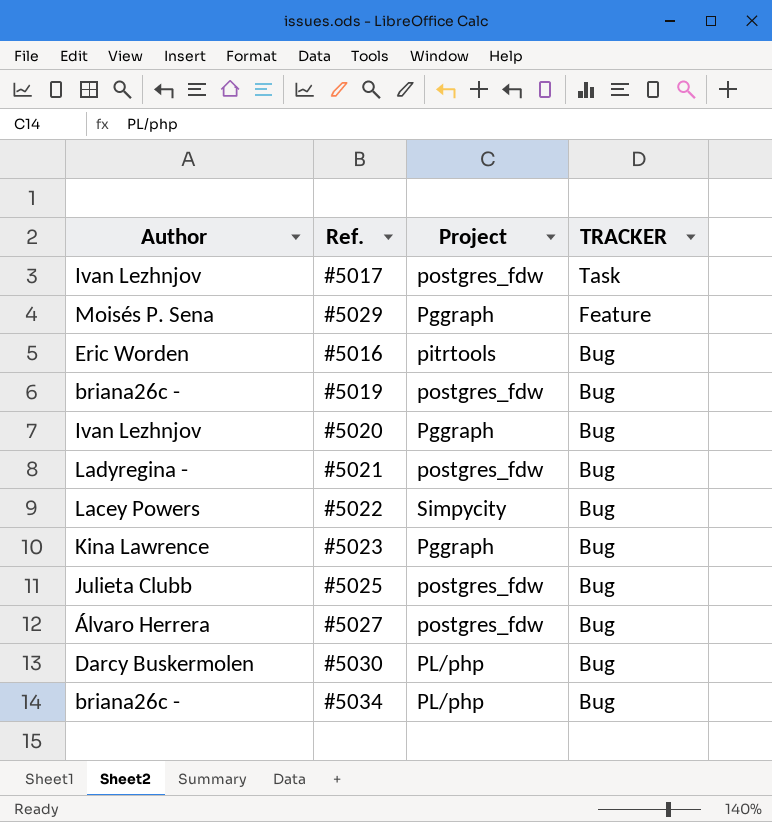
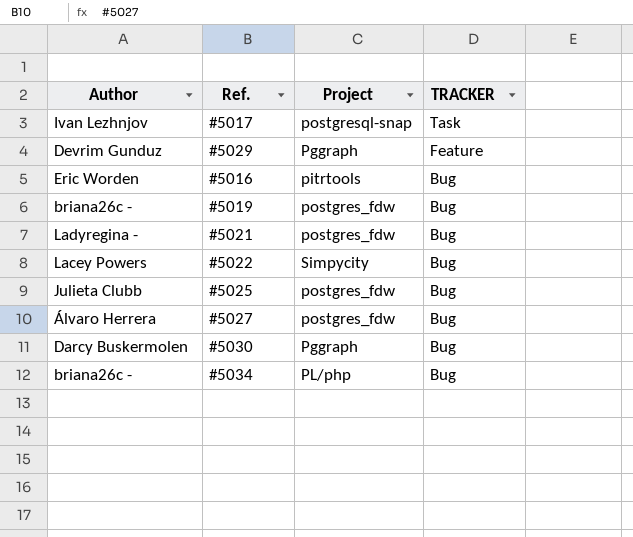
row #5020: Ivan Lezhnjov | Pggraph | Bug -> none
row #5023: Kina Lawrence | Pggraph | Bug -> none
#5017 | Project: postgres_fdw -> postgresql-snap
#5029 | Author: Moisés P. Sena -> Devrim Gunduz
#5030 | Project: PL/php -> Pggraph

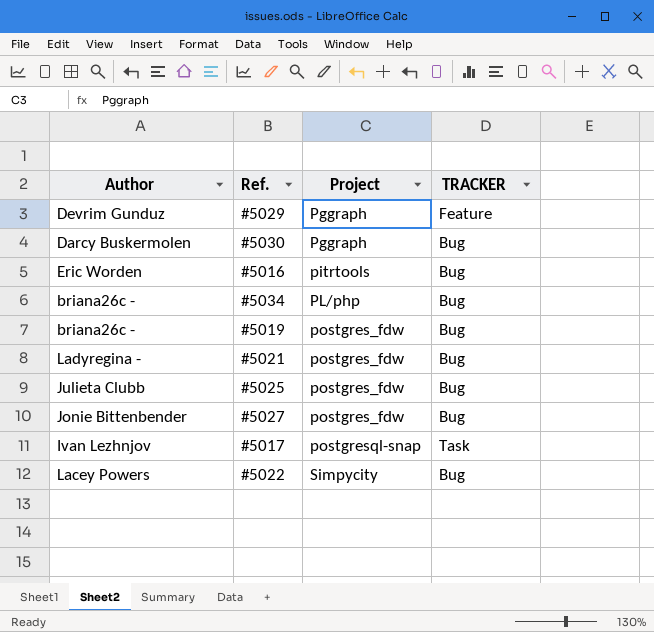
row order: TRACKER descending -> Project ascending
#5027 | Author: Álvaro Herrera -> Jonie Bittenbender

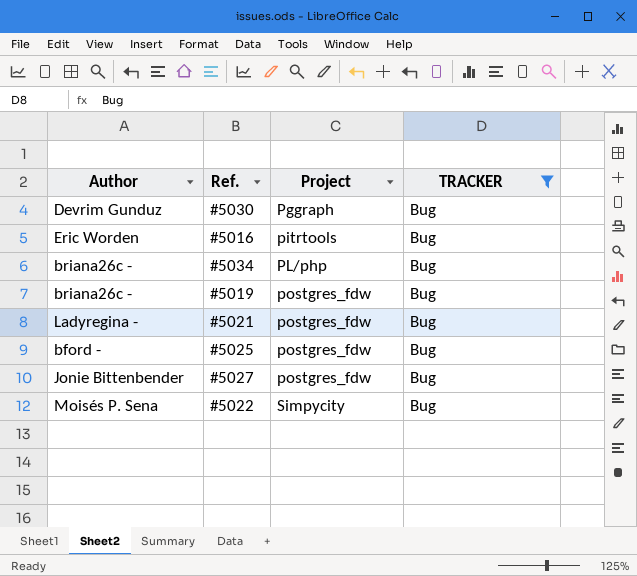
filter: none -> TRACKER = Bug
#5030 | Author: Darcy Buskermolen -> Devrim Gunduz
#5025 | Author: Julieta Clubb -> bford -
#5022 | Author: Lacey Powers -> Moisés P. Sena

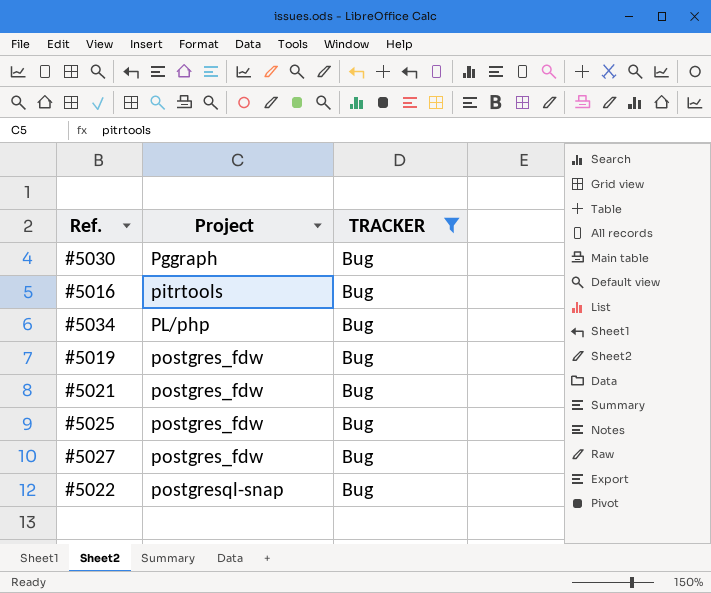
column Author | position: 1 -> none
#5022 | Project: Simpycity -> postgresql-snap

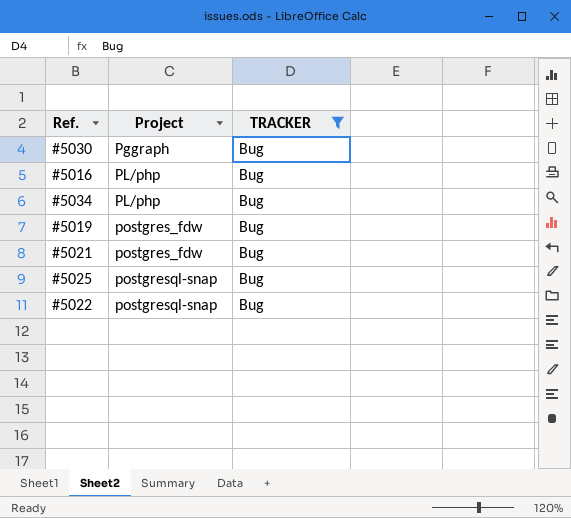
row #5027: postgres_fdw | Bug -> none
#5016 | Project: pitrtools -> PL/php
#5025 | Project: postgres_fdw -> postgresql-snap

